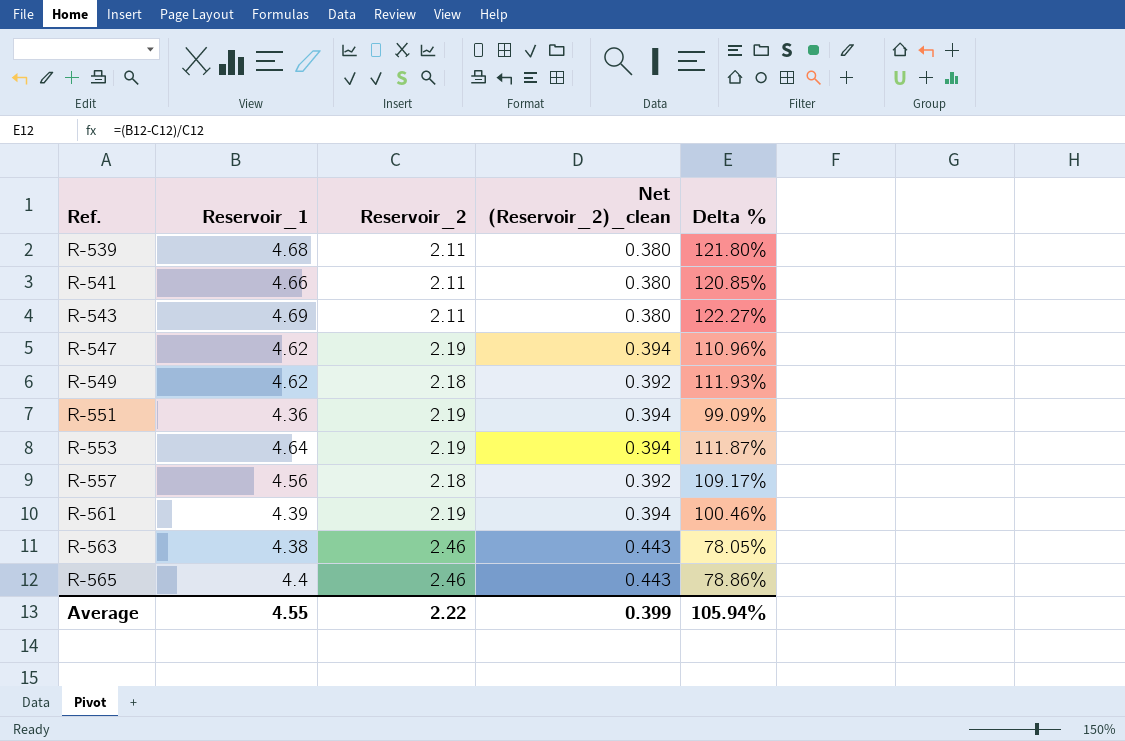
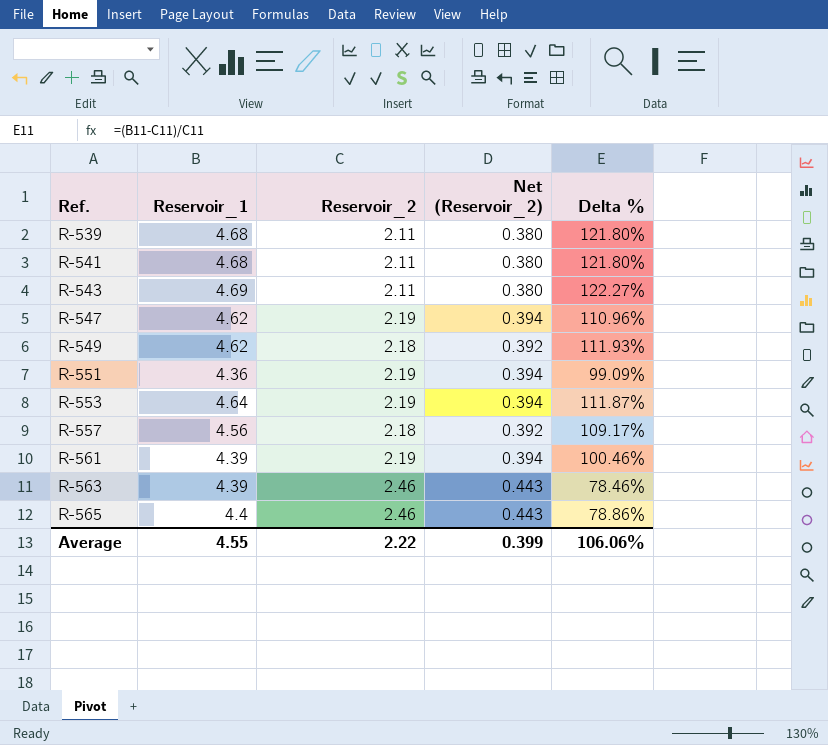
column name: Net (Reservoir_2)_clean -> Net (Reservoir_2)
R-541 | Reservoir_1: 4.66 -> 4.68
R-541 | Delta %: 120.85% -> 121.80%
R-563 | Reservoir_1: 4.38 -> 4.39
R-563 | Delta %: 78.05% -> 78.46%
Average | Delta %: 105.94% -> 106.06%

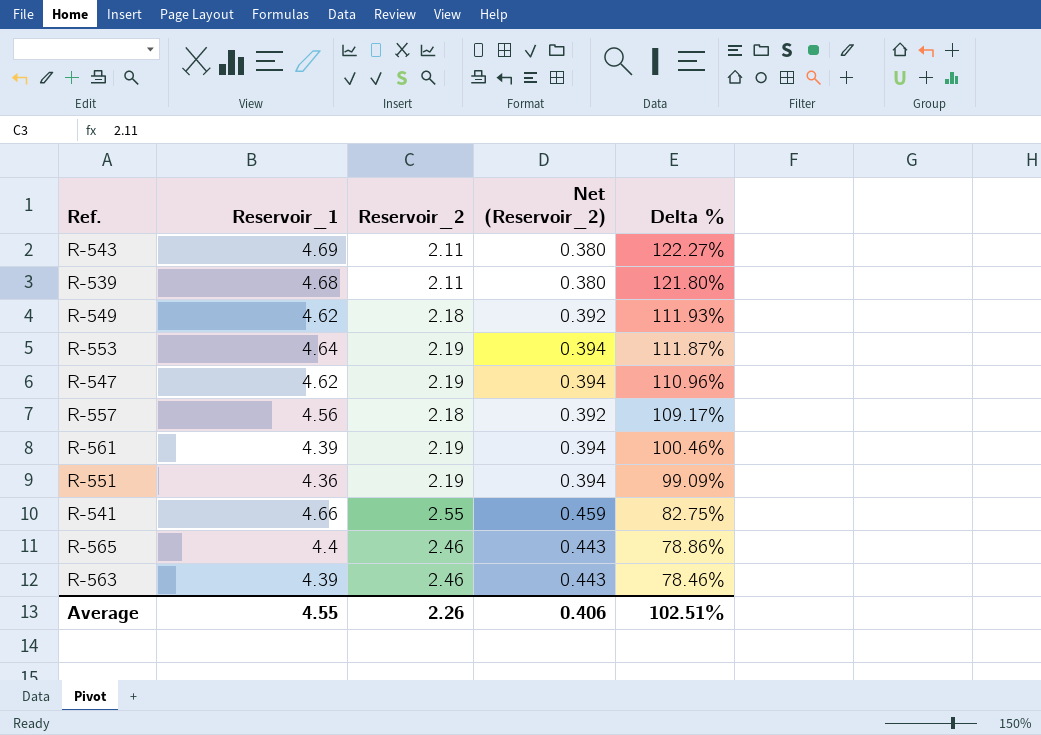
row order: Ref. ascending -> Delta % descending
R-541 | Reservoir_1: 4.68 -> 4.66
R-541 | Reservoir_2: 2.11 -> 2.55
R-541 | Net (Reservoir_2): 0.380 -> 0.459
R-541 | Delta %: 121.80% -> 82.75%
Average | Reservoir_2: 2.22 -> 2.26
Average | Net (Reservoir_2): 0.399 -> 0.406
Average | Delta %: 106.06% -> 102.51%

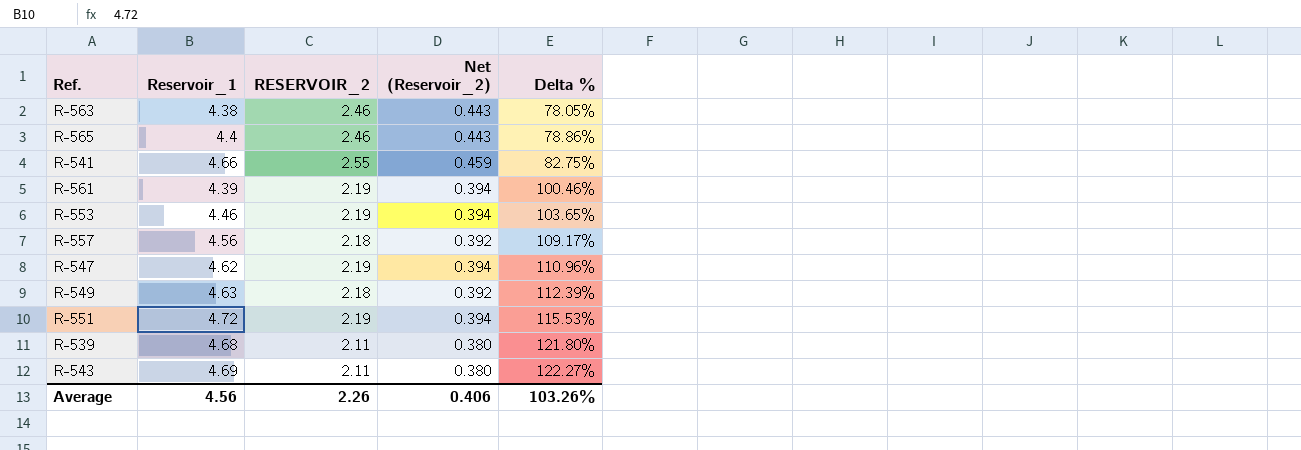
row order: Delta % descending -> Delta % ascending
column name: Reservoir_2 -> RESERVOIR_2
R-563 | Reservoir_1: 4.39 -> 4.38
R-563 | Delta %: 78.46% -> 78.05%
R-553 | Reservoir_1: 4.64 -> 4.46
R-553 | Delta %: 111.87% -> 103.65%
R-549 | Reservoir_1: 4.62 -> 4.63
R-549 | Delta %: 111.93% -> 112.39%
R-551 | Reservoir_1: 4.36 -> 4.72
R-551 | Delta %: 99.09% -> 115.53%
Average | Reservoir_1: 4.55 -> 4.56
Average | Delta %: 102.51% -> 103.26%

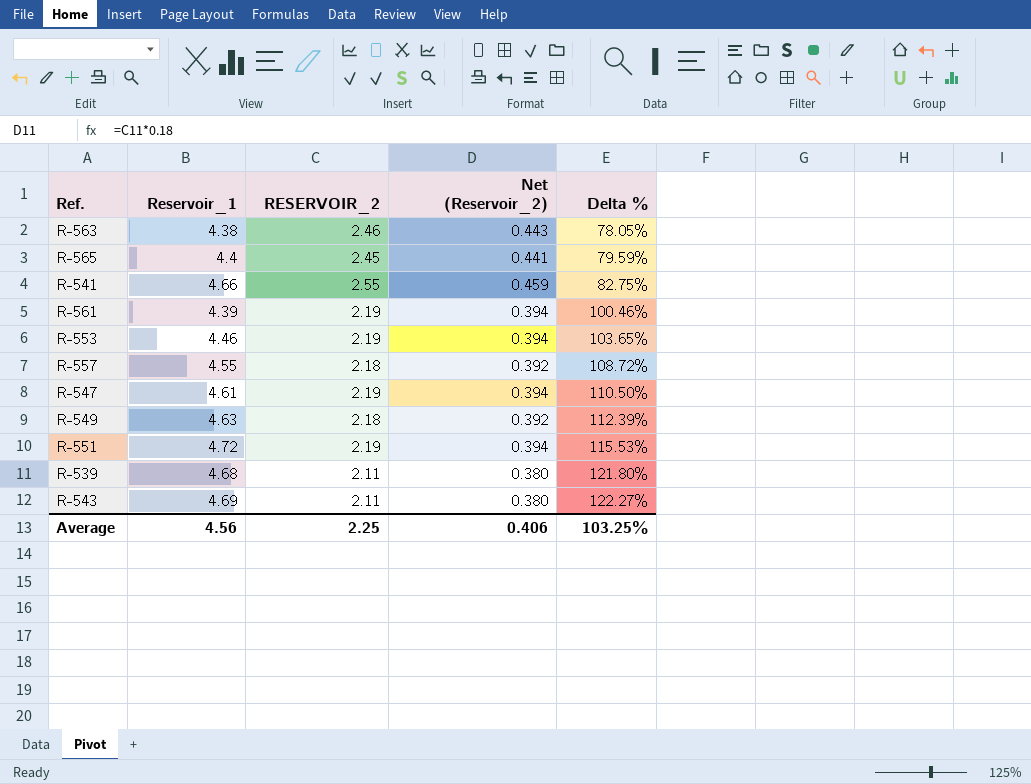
R-565 | RESERVOIR_2: 2.46 -> 2.45
R-565 | Net (Reservoir_2): 0.443 -> 0.441
R-565 | Delta %: 78.86% -> 79.59%
R-557 | Reservoir_1: 4.56 -> 4.55
R-557 | Delta %: 109.17% -> 108.72%
R-547 | Reservoir_1: 4.62 -> 4.61
R-547 | Delta %: 110.96% -> 110.50%
Average | RESERVOIR_2: 2.26 -> 2.25
Average | Delta %: 103.26% -> 103.25%

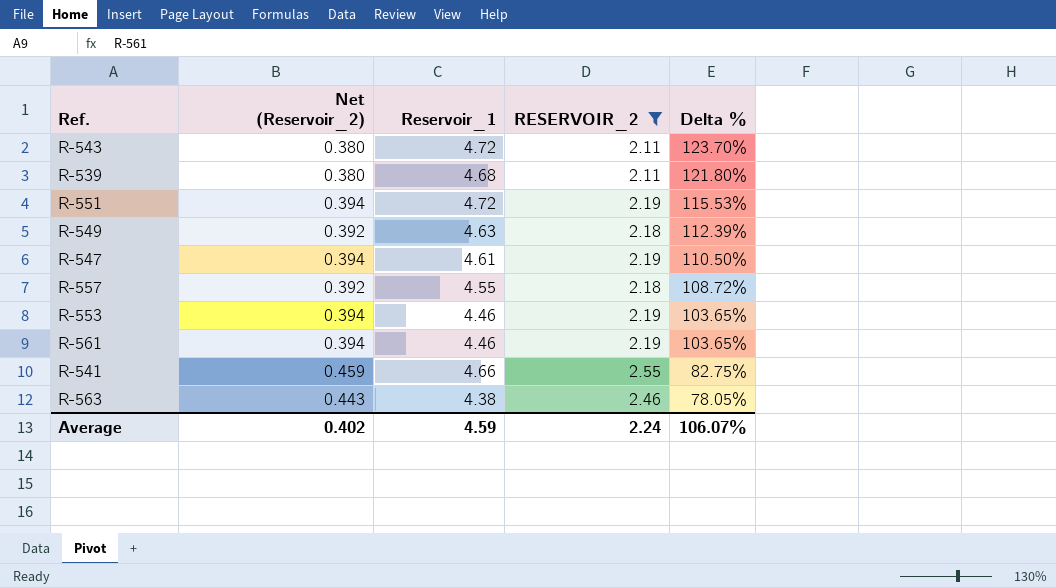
filter: none -> RESERVOIR_2 != 2.45
row order: Delta % ascending -> Delta % descending
column Net (Reservoir_2) | position: 4 -> 2
R-543 | Reservoir_1: 4.69 -> 4.72
R-543 | Delta %: 122.27% -> 123.70%
R-561 | Reservoir_1: 4.39 -> 4.46
R-561 | Delta %: 100.46% -> 103.65%
Average | Net (Reservoir_2): 0.406 -> 0.402
Average | Reservoir_1: 4.56 -> 4.59
Average | RESERVOIR_2: 2.25 -> 2.24
Average | Delta %: 103.25% -> 106.07%

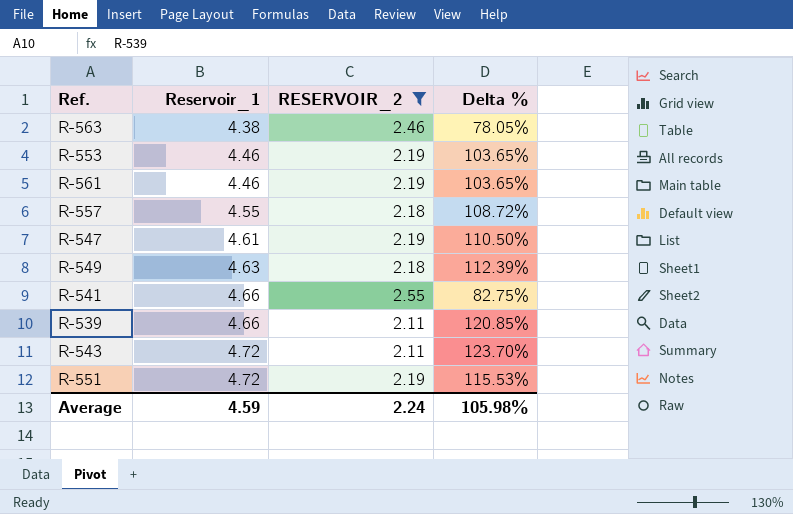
row order: Delta % descending -> Reservoir_1 ascending
column Net (Reservoir_2) | formula: [RESERVOIR_2] * 0.18 -> none
R-539 | Reservoir_1: 4.68 -> 4.66
R-539 | Delta %: 121.80% -> 120.85%
Average | Delta %: 106.07% -> 105.98%

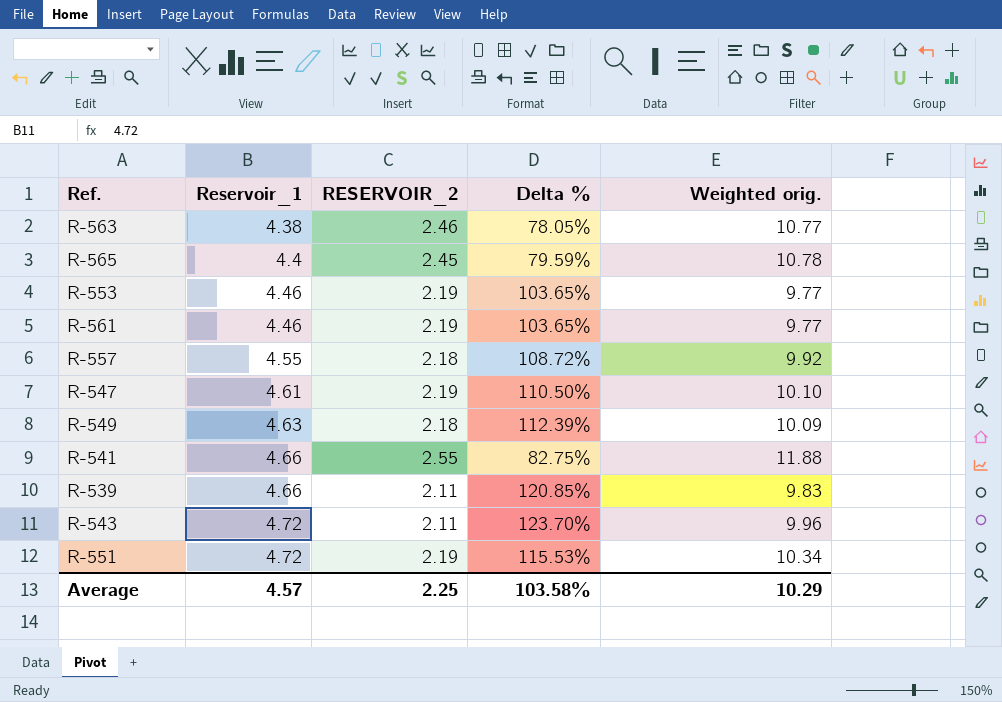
filter: RESERVOIR_2 != 2.45 -> none
column Weighted orig. | formula: none -> [Reservoir_1] * [RESERVOIR_2]
Average | Reservoir_1: 4.59 -> 4.57
Average | RESERVOIR_2: 2.24 -> 2.25
Average | Delta %: 105.98% -> 103.58%

